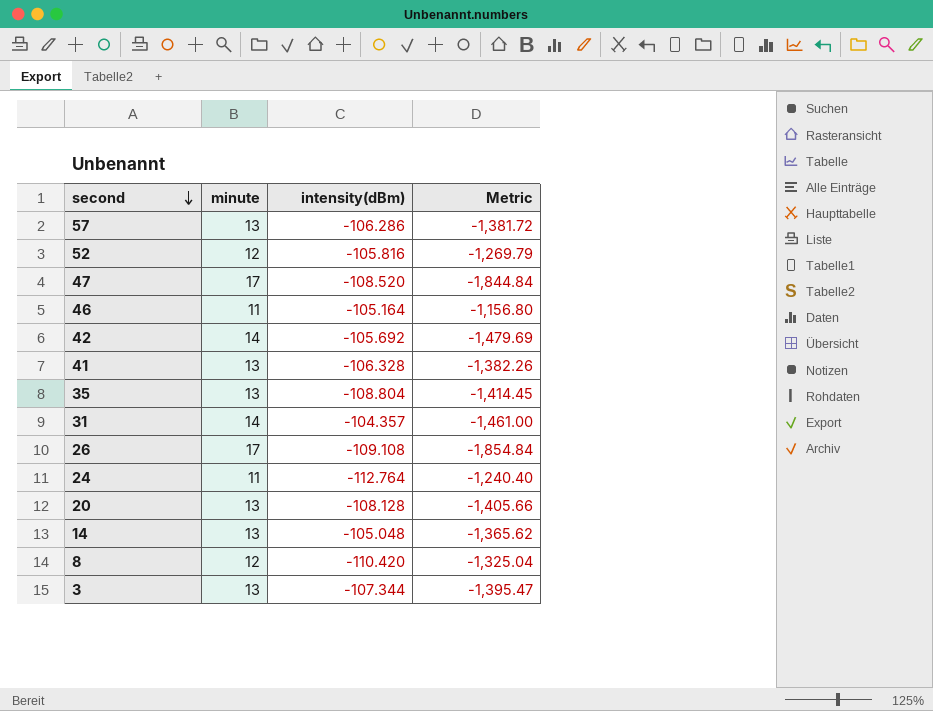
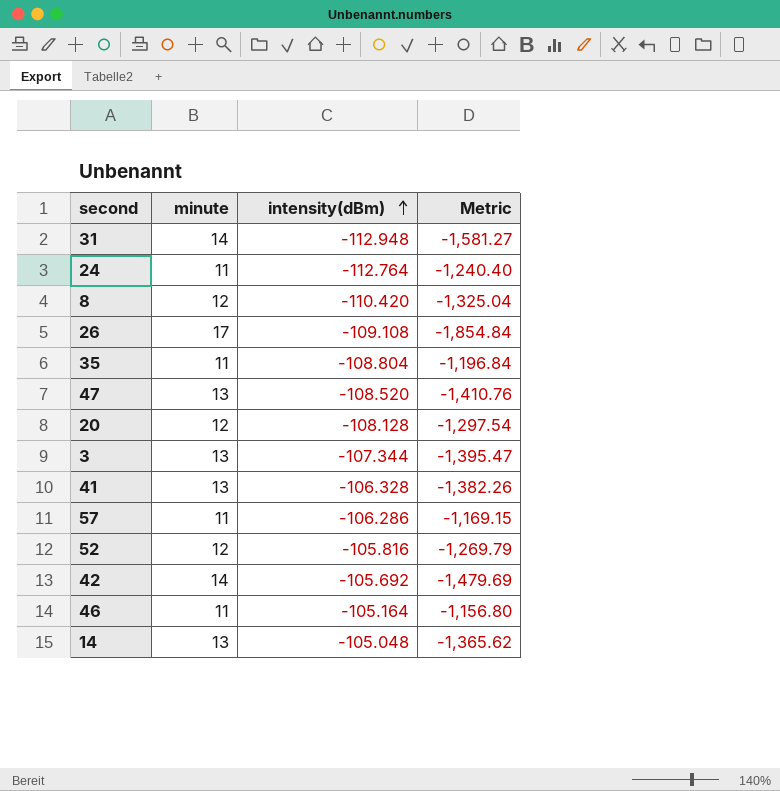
row order: second descending -> intensity(dBm) ascending
31 | intensity(dBm): -104.357 -> -112.948
31 | Metric: -1,461.00 -> -1,581.27
35 | minute: 13 -> 11
35 | Metric: -1,414.45 -> -1,196.84
47 | minute: 17 -> 13
47 | Metric: -1,844.84 -> -1,410.76
20 | minute: 13 -> 12
20 | Metric: -1,405.66 -> -1,297.54
57 | minute: 13 -> 11
57 | Metric: -1,381.72 -> -1,169.15

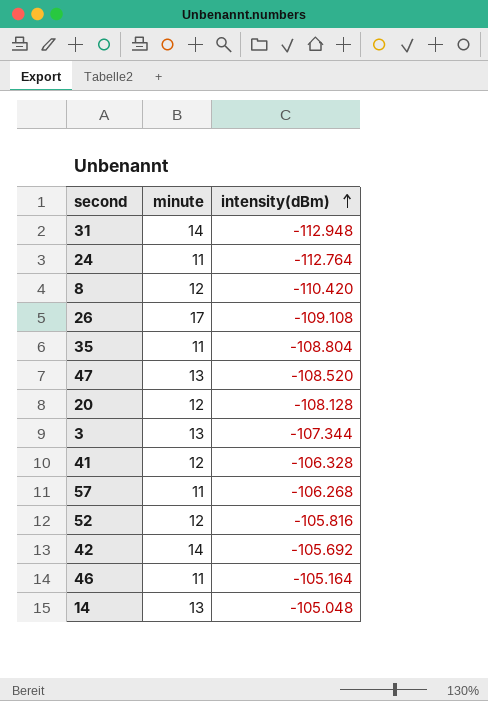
column Metric | formula: [minute] * [intensity(dBm)] -> none
41 | minute: 13 -> 12
57 | intensity(dBm): -106.286 -> -106.268

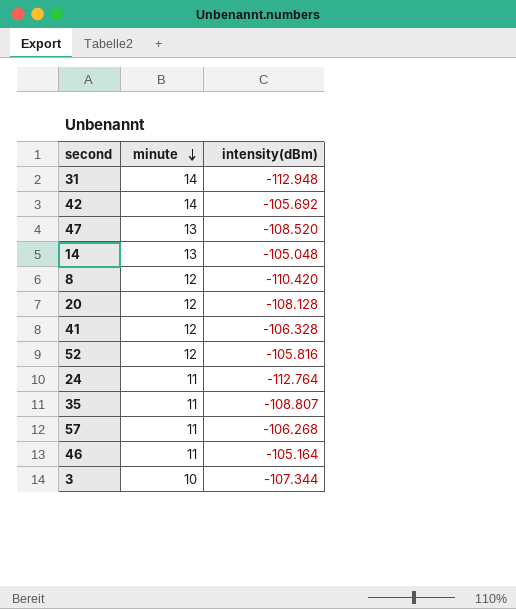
row order: intensity(dBm) ascending -> minute descending
row 26: 17 | -109.108 -> none
35 | intensity(dBm): -108.804 -> -108.807
3 | minute: 13 -> 10

